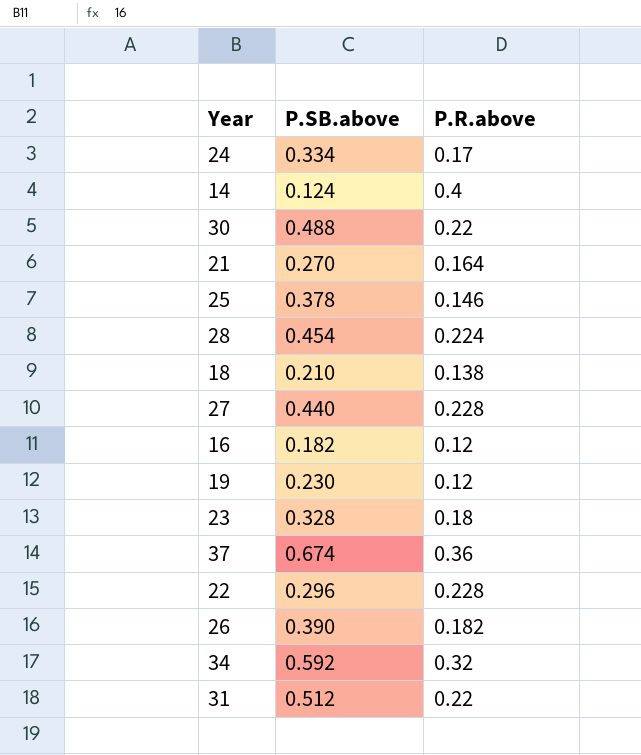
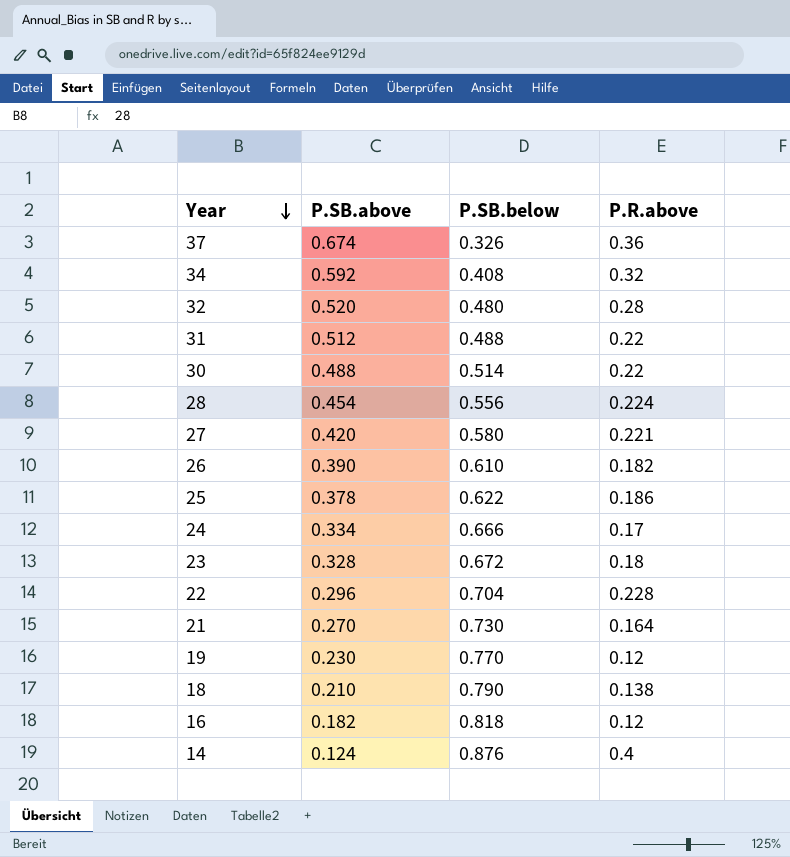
row order: none -> Year descending
column P.SB.below | position: none -> 3
row 32: none -> 0.520 | 0.480 | 0.28
27 | P.SB.above: 0.440 -> 0.420
27 | P.R.above: 0.228 -> 0.221
25 | P.R.above: 0.146 -> 0.186

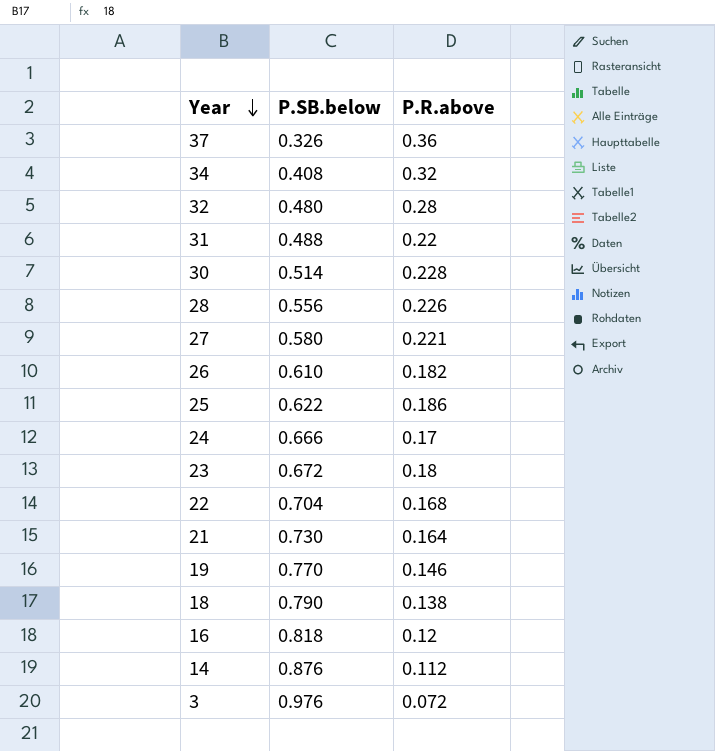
column P.SB.above | position: 2 -> none
30 | P.R.above: 0.22 -> 0.228
28 | P.R.above: 0.224 -> 0.226
22 | P.R.above: 0.228 -> 0.168
19 | P.R.above: 0.12 -> 0.146
14 | P.R.above: 0.4 -> 0.112
row 3: none -> 0.976 | 0.072

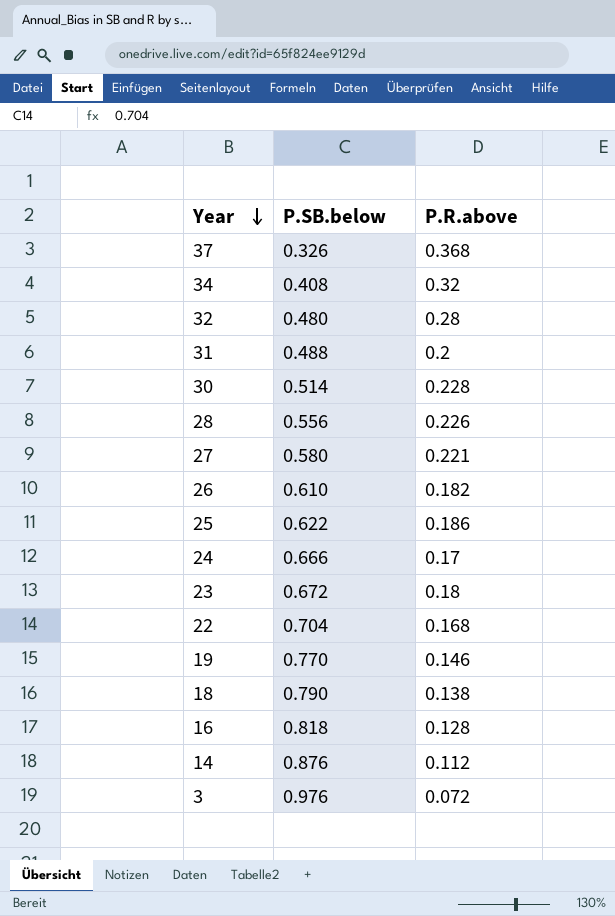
row 21: 0.730 | 0.164 -> none
37 | P.R.above: 0.36 -> 0.368
31 | P.R.above: 0.22 -> 0.2
16 | P.R.above: 0.12 -> 0.128

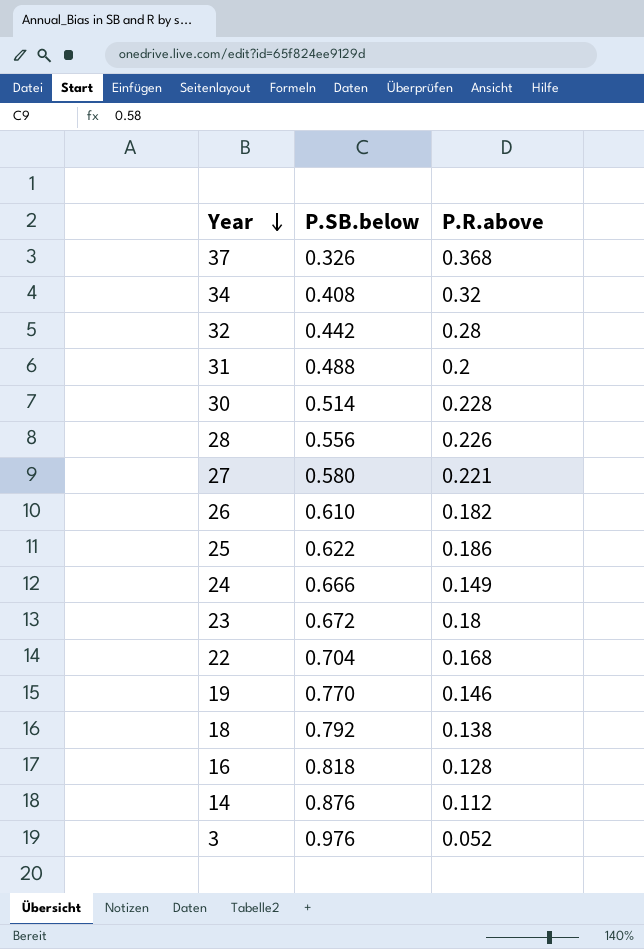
32 | P.SB.below: 0.480 -> 0.442
24 | P.R.above: 0.17 -> 0.149
18 | P.SB.below: 0.790 -> 0.792
3 | P.R.above: 0.072 -> 0.052

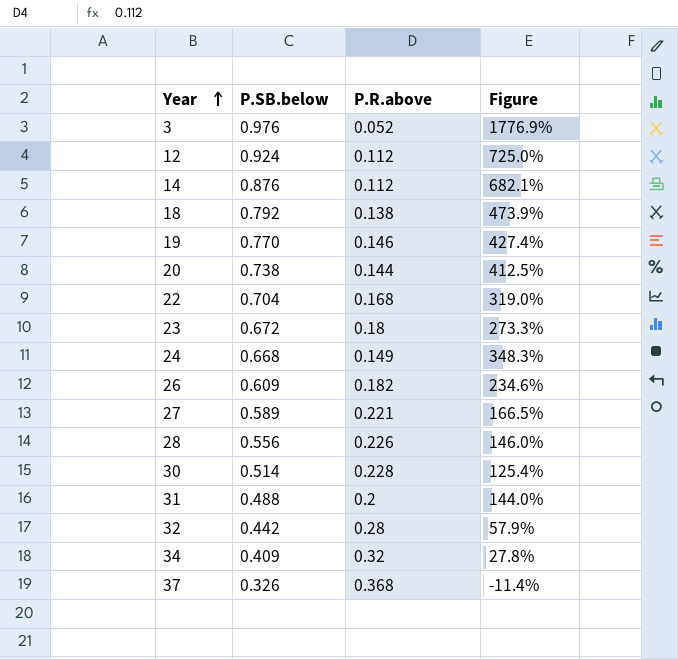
row order: Year descending -> Year ascending
column Figure | formula: none -> ([P.SB.below] - [P.R.above]) / [P.R.above]
row 25: 0.622 | 0.186 -> none
row 16: 0.818 | 0.128 -> none
row 12: none -> 0.924 | 0.112 | 725.0%
row 20: none -> 0.738 | 0.144 | 412.5%
24 | P.SB.below: 0.666 -> 0.668
26 | P.SB.below: 0.610 -> 0.609
27 | P.SB.below: 0.580 -> 0.589
34 | P.SB.below: 0.408 -> 0.409

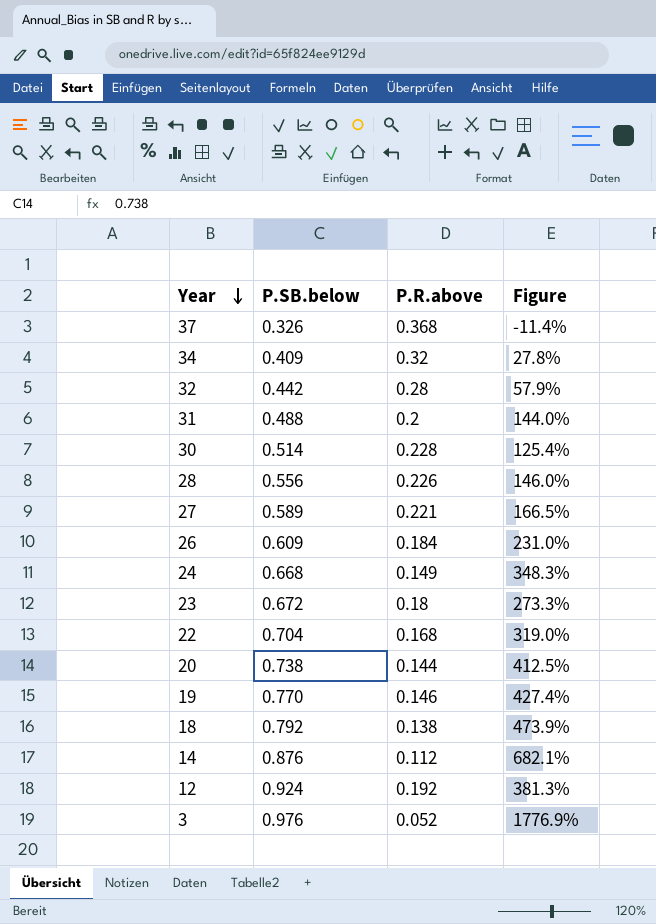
row order: Year ascending -> Year descending
26 | P.R.above: 0.182 -> 0.184
26 | Figure: 234.6% -> 231.0%
12 | P.R.above: 0.112 -> 0.192
12 | Figure: 725.0% -> 381.3%

